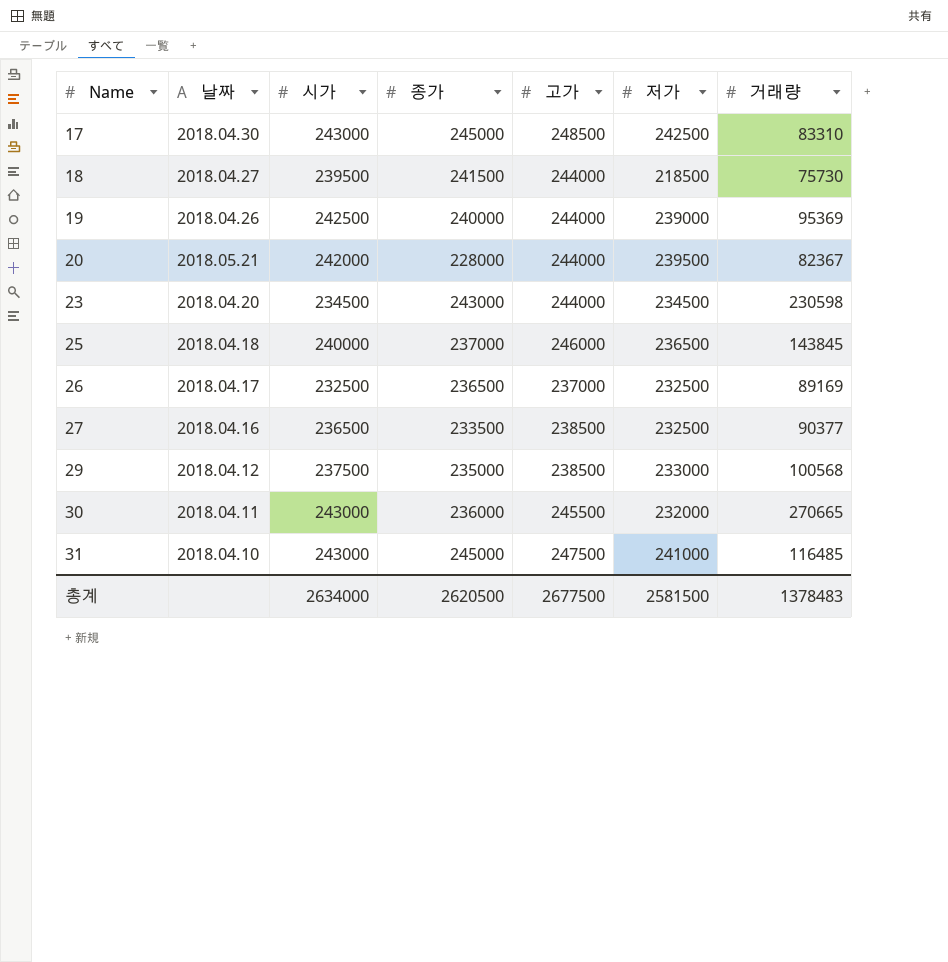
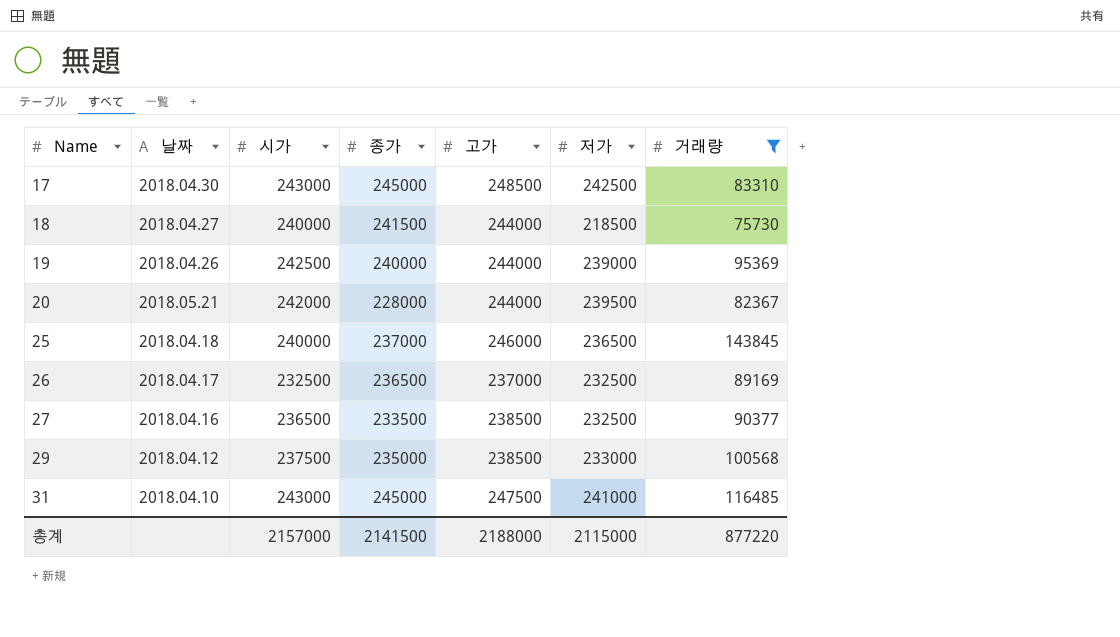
filter: none -> 거래량 <= 143845
18 | 시가: 239500 -> 240000
총계 | 시가: 2634000 -> 2157000
총계 | 종가: 2620500 -> 2141500
총계 | 고가: 2677500 -> 2188000
총계 | 저가: 2581500 -> 2115000
총계 | 거래량: 1378483 -> 877220

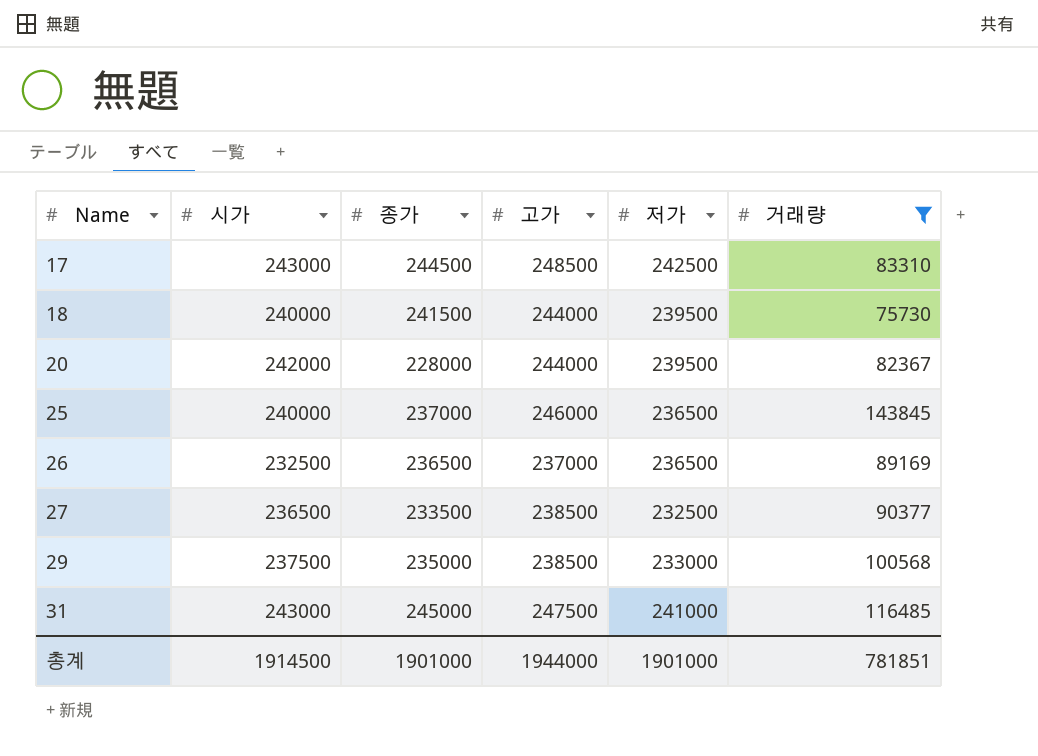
column 날짜 | position: 2 -> none
row 19: 2018.04.26 | 242500 | 240000 | 244000 | 239000 | 95369 -> none
17 | 종가: 245000 -> 244500
18 | 저가: 218500 -> 239500
26 | 저가: 232500 -> 236500
총계 | 시가: 2157000 -> 1914500
총계 | 종가: 2141500 -> 1901000
총계 | 고가: 2188000 -> 1944000
총계 | 저가: 2115000 -> 1901000
총계 | 거래량: 877220 -> 781851

